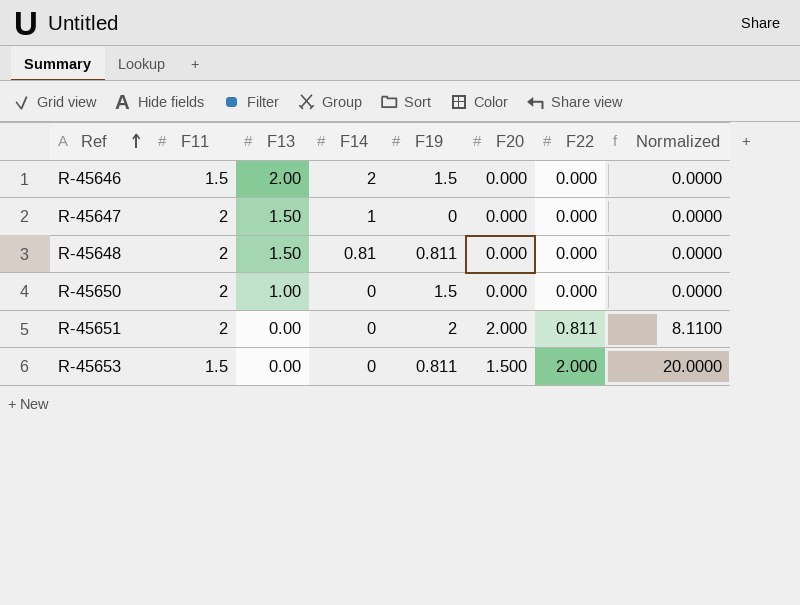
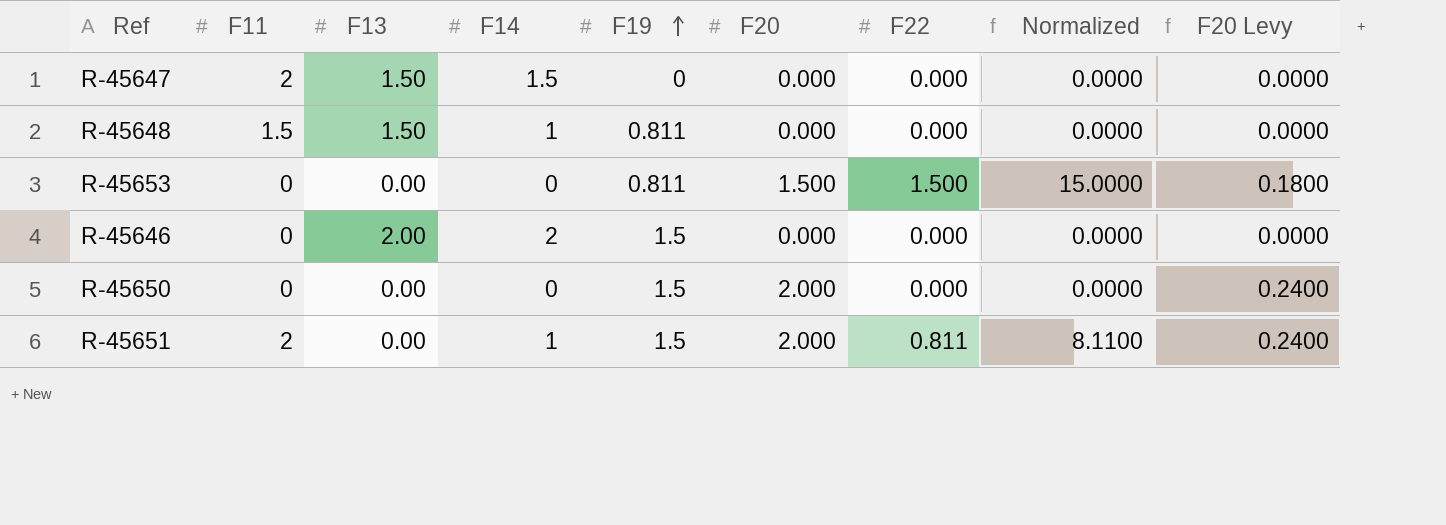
row order: Ref ascending -> F19 ascending
column F20 Levy | formula: none -> [F20] * 0.12
R-45647 | F14: 1 -> 1.5
R-45648 | F11: 2 -> 1.5
R-45648 | F14: 0.81 -> 1
R-45653 | F11: 1.5 -> 0
R-45653 | F22: 2.000 -> 1.500
R-45653 | Normalized: 20.0000 -> 15.0000
R-45646 | F11: 1.5 -> 0
R-45650 | F11: 2 -> 0
R-45650 | F13: 1.00 -> 0.00
R-45650 | F20: 0.000 -> 2.000
R-45651 | F14: 0 -> 1
R-45651 | F19: 2 -> 1.5

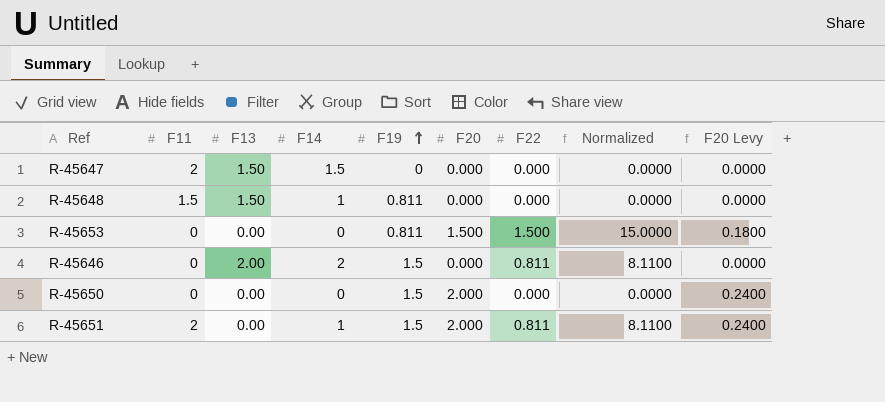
R-45646 | F22: 0.000 -> 0.811
R-45646 | Normalized: 0.0000 -> 8.1100

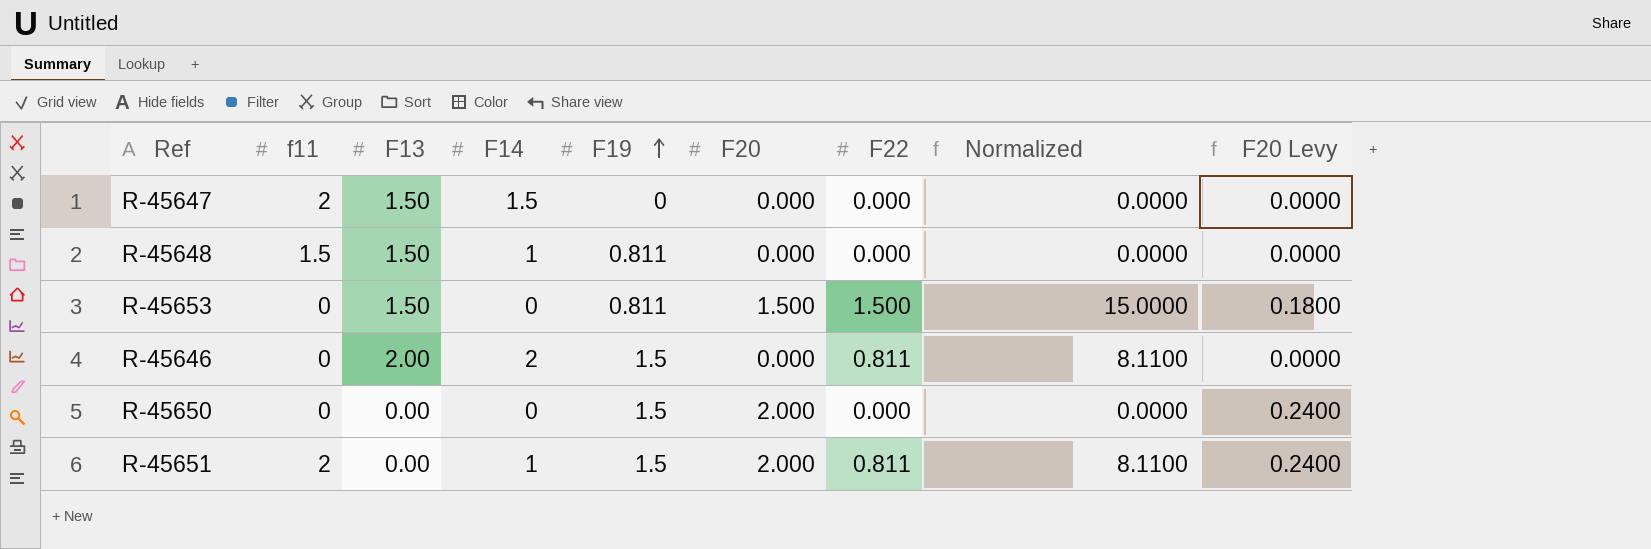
column name: F11 -> f11
R-45653 | F13: 0.00 -> 1.50

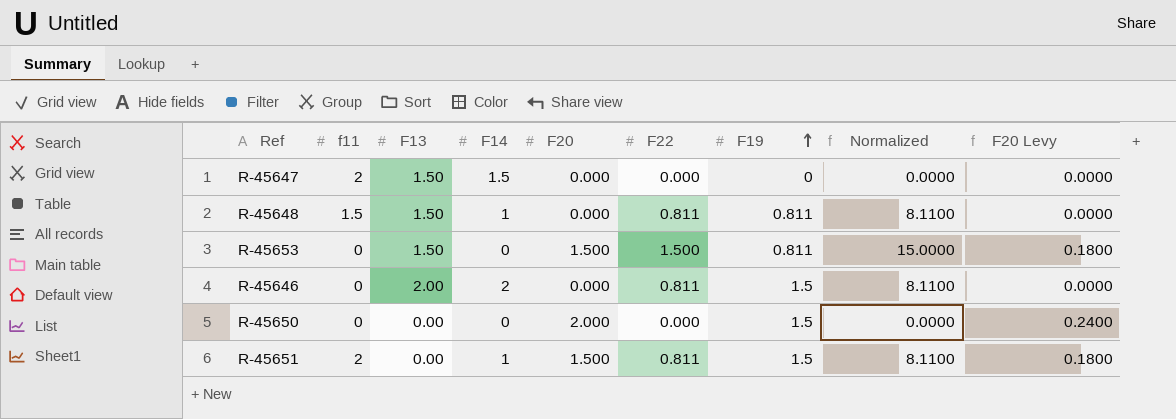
column F19 | position: 5 -> 7
R-45648 | F22: 0.000 -> 0.811
R-45648 | Normalized: 0.0000 -> 8.1100
R-45651 | F20: 2.000 -> 1.500
R-45651 | F20 Levy: 0.2400 -> 0.1800

